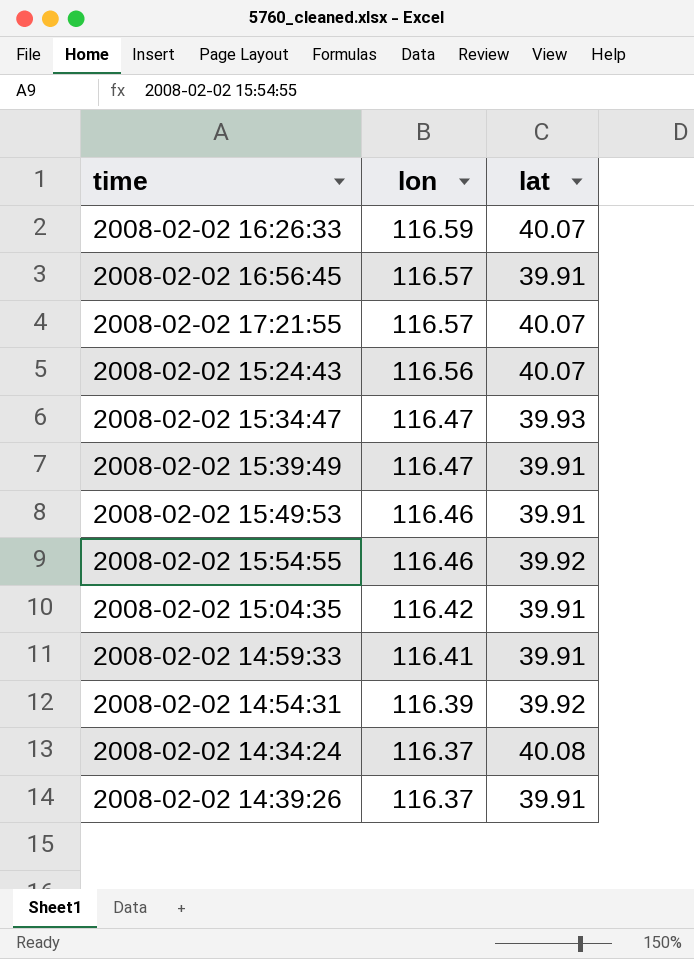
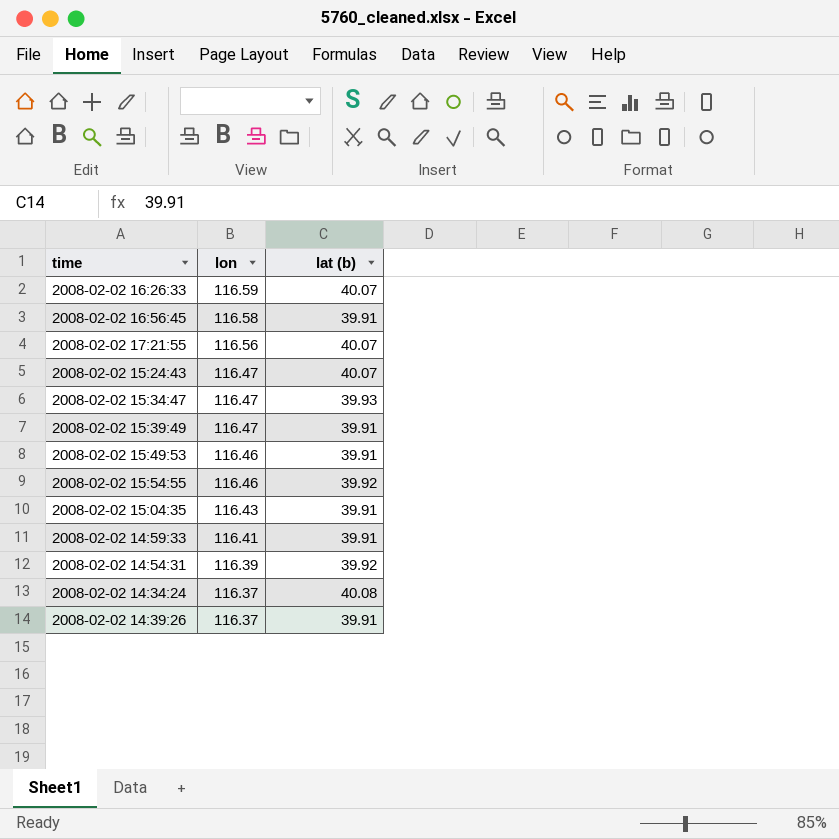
column name: lat -> lat (b)
2008-02-02 16:56:45 | lon: 116.57 -> 116.58
2008-02-02 17:21:55 | lon: 116.57 -> 116.56
2008-02-02 15:24:43 | lon: 116.56 -> 116.47
2008-02-02 15:04:35 | lon: 116.42 -> 116.43

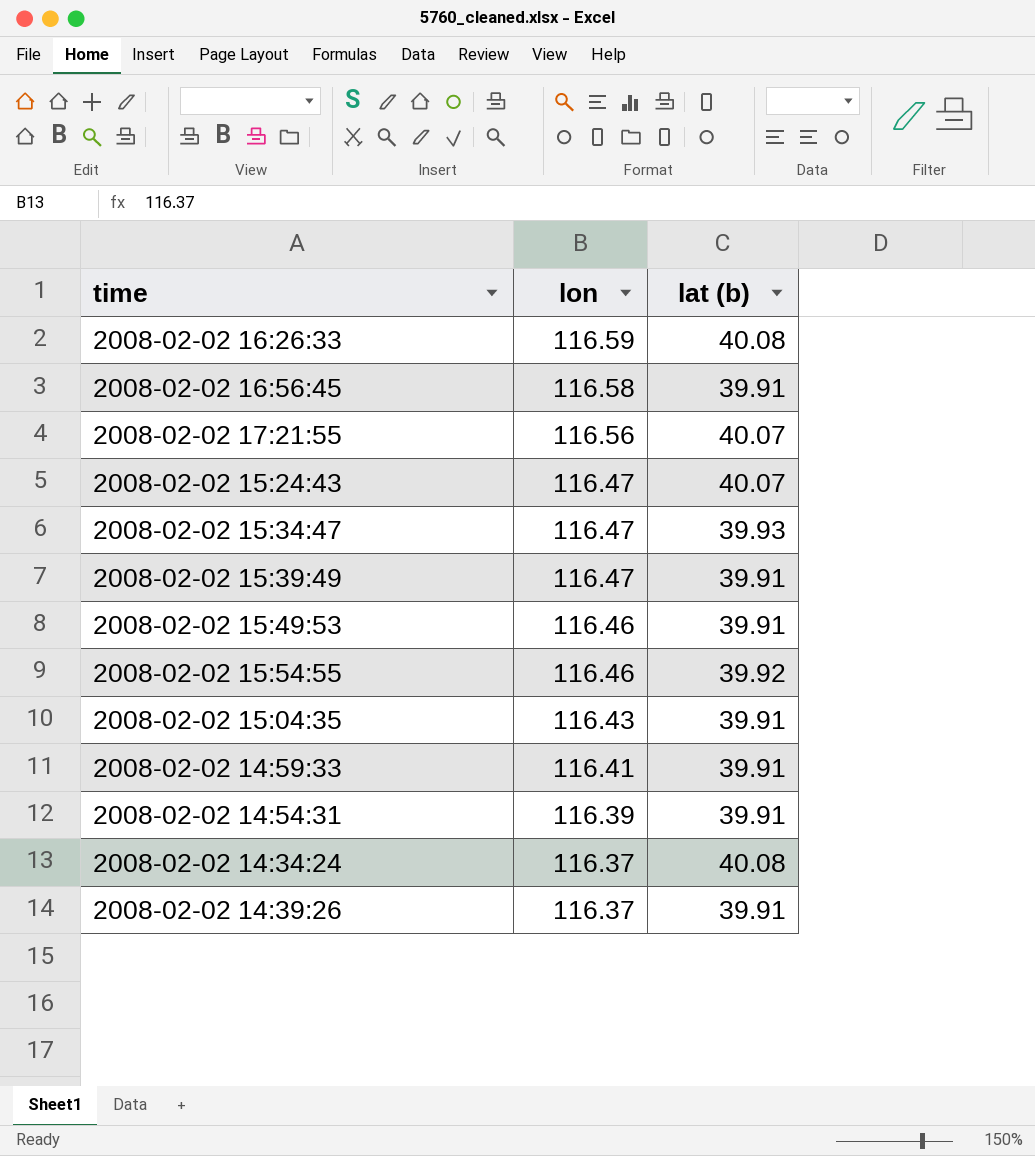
2008-02-02 16:26:33 | lat (b): 40.07 -> 40.08
2008-02-02 14:54:31 | lat (b): 39.92 -> 39.91

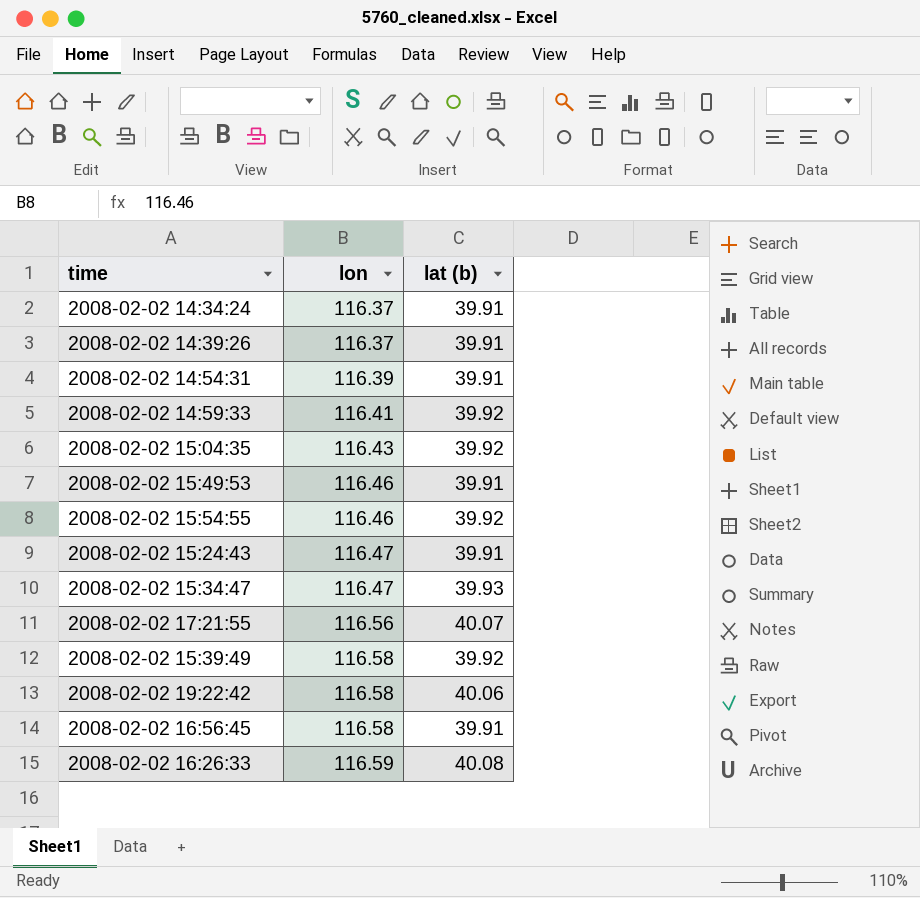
row order: lon descending -> lon ascending
2008-02-02 14:34:24 | lat (b): 40.08 -> 39.91
2008-02-02 14:59:33 | lat (b): 39.91 -> 39.92
2008-02-02 15:04:35 | lat (b): 39.91 -> 39.92
2008-02-02 15:24:43 | lat (b): 40.07 -> 39.91
2008-02-02 15:39:49 | lon: 116.47 -> 116.58
2008-02-02 15:39:49 | lat (b): 39.91 -> 39.92
row 2008-02-02 19:22:42: none -> 116.58 | 40.06

